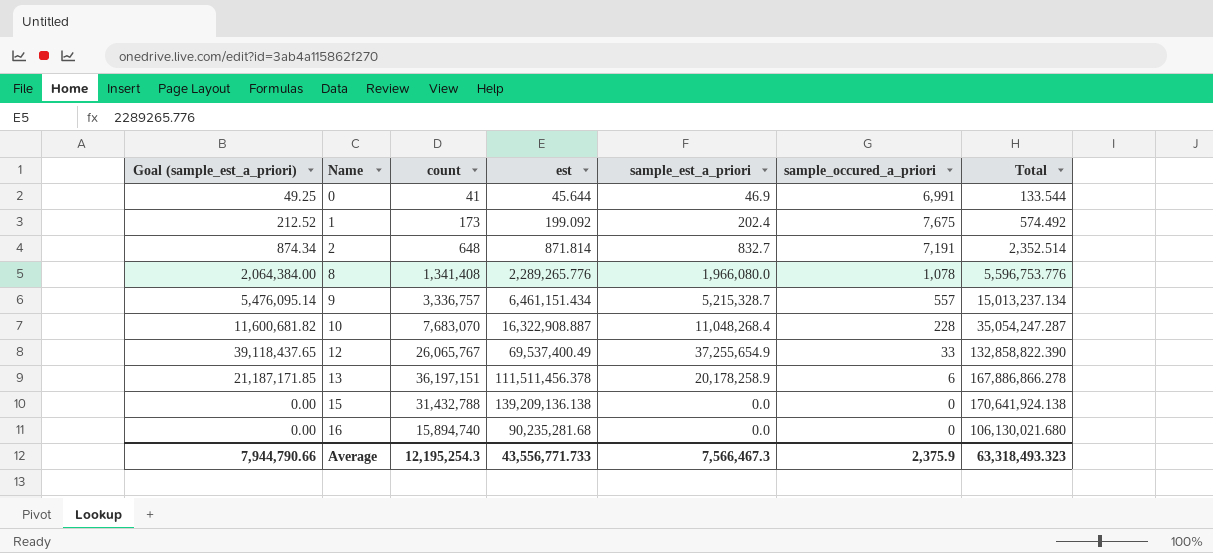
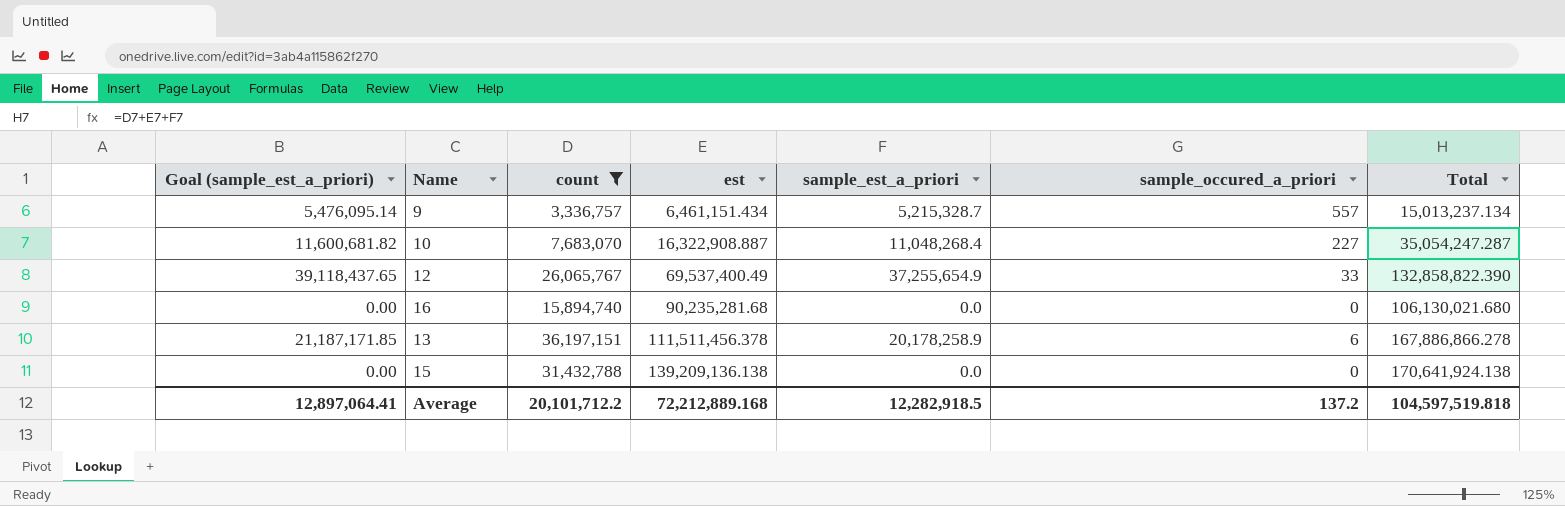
filter: none -> count >= 3,336,757
row order: Name ascending -> est ascending
10 | sample_occured_a_priori: 228 -> 227
Average | Goal (sample_est_a_priori): 7,944,790.66 -> 12,897,064.41
Average | count: 12,195,254.3 -> 20,101,712.2
Average | est: 43,556,771.733 -> 72,212,889.168
Average | sample_est_a_priori: 7,566,467.3 -> 12,282,918.5
Average | sample_occured_a_priori: 2,375.9 -> 137.2
Average | Total: 63,318,493.323 -> 104,597,519.818

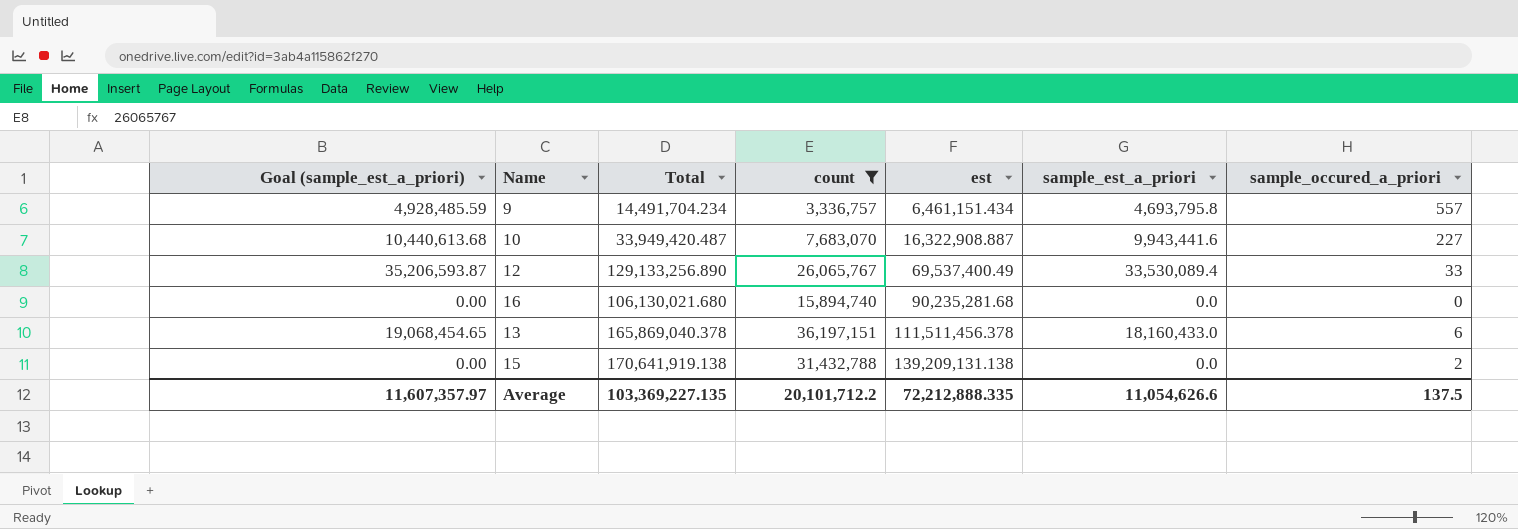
column Total | position: 7 -> 3
9 | Goal (sample_est_a_priori): 5,476,095.14 -> 4,928,485.59
9 | Total: 15,013,237.134 -> 14,491,704.234
9 | sample_est_a_priori: 5,215,328.7 -> 4,693,795.8
10 | Goal (sample_est_a_priori): 11,600,681.82 -> 10,440,613.68
10 | Total: 35,054,247.287 -> 33,949,420.487
10 | sample_est_a_priori: 11,048,268.4 -> 9,943,441.6
12 | Goal (sample_est_a_priori): 39,118,437.65 -> 35,206,593.87
12 | Total: 132,858,822.390 -> 129,133,256.890
12 | sample_est_a_priori: 37,255,654.9 -> 33,530,089.4
13 | Goal (sample_est_a_priori): 21,187,171.85 -> 19,068,454.65
13 | Total: 167,886,866.278 -> 165,869,040.378
13 | sample_est_a_priori: 20,178,258.9 -> 18,160,433.0
15 | Total: 170,641,924.138 -> 170,641,919.138
15 | est: 139,209,136.138 -> 139,209,131.138
15 | sample_occured_a_priori: 0 -> 2
Average | Goal (sample_est_a_priori): 12,897,064.41 -> 11,607,357.97
Average | Total: 104,597,519.818 -> 103,369,227.135
Average | est: 72,212,889.168 -> 72,212,888.335
Average | sample_est_a_priori: 12,282,918.5 -> 11,054,626.6
Average | sample_occured_a_priori: 137.2 -> 137.5

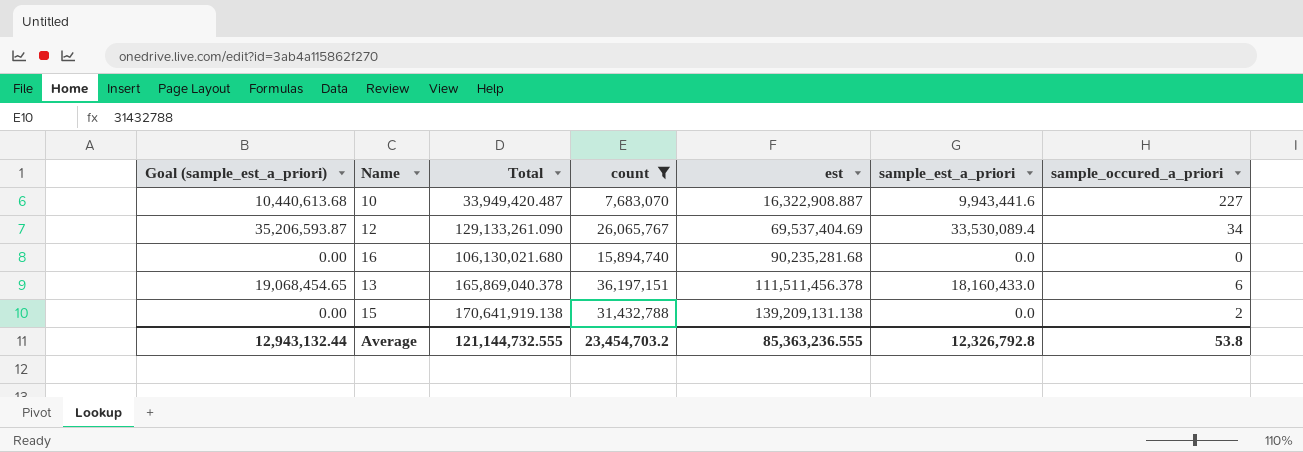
row 9: 4,928,485.59 | 14,491,704.234 | 3,336,757 | 6,461,151.434 | 4,693,795.8 | 557 -> none
12 | Total: 129,133,256.890 -> 129,133,261.090
12 | est: 69,537,400.49 -> 69,537,404.69
12 | sample_occured_a_priori: 33 -> 34
Average | Goal (sample_est_a_priori): 11,607,357.97 -> 12,943,132.44
Average | Total: 103,369,227.135 -> 121,144,732.555
Average | count: 20,101,712.2 -> 23,454,703.2
Average | est: 72,212,888.335 -> 85,363,236.555
Average | sample_est_a_priori: 11,054,626.6 -> 12,326,792.8
Average | sample_occured_a_priori: 137.5 -> 53.8

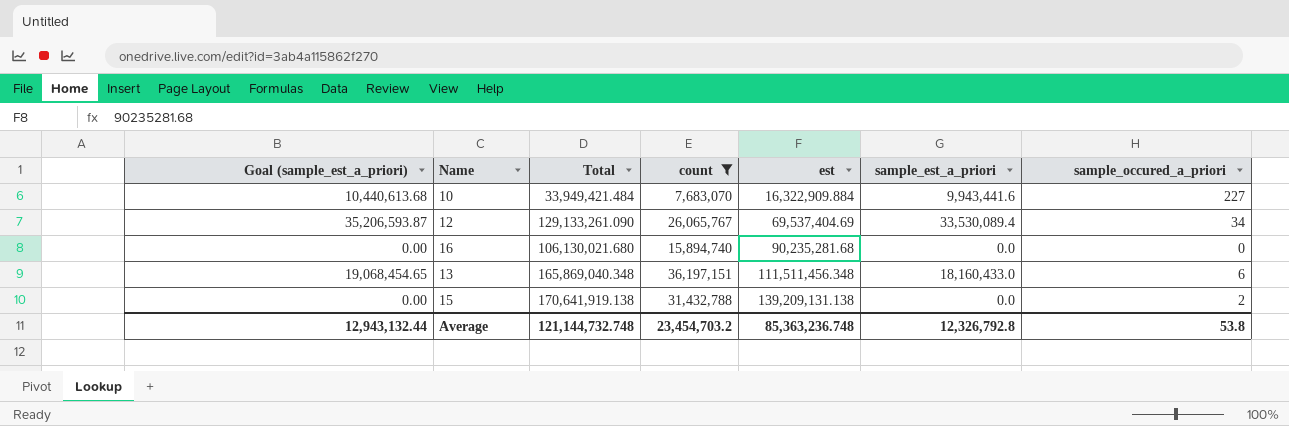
10 | Total: 33,949,420.487 -> 33,949,421.484
10 | est: 16,322,908.887 -> 16,322,909.884
13 | Total: 165,869,040.378 -> 165,869,040.348
13 | est: 111,511,456.378 -> 111,511,456.348
Average | Total: 121,144,732.555 -> 121,144,732.748
Average | est: 85,363,236.555 -> 85,363,236.748

